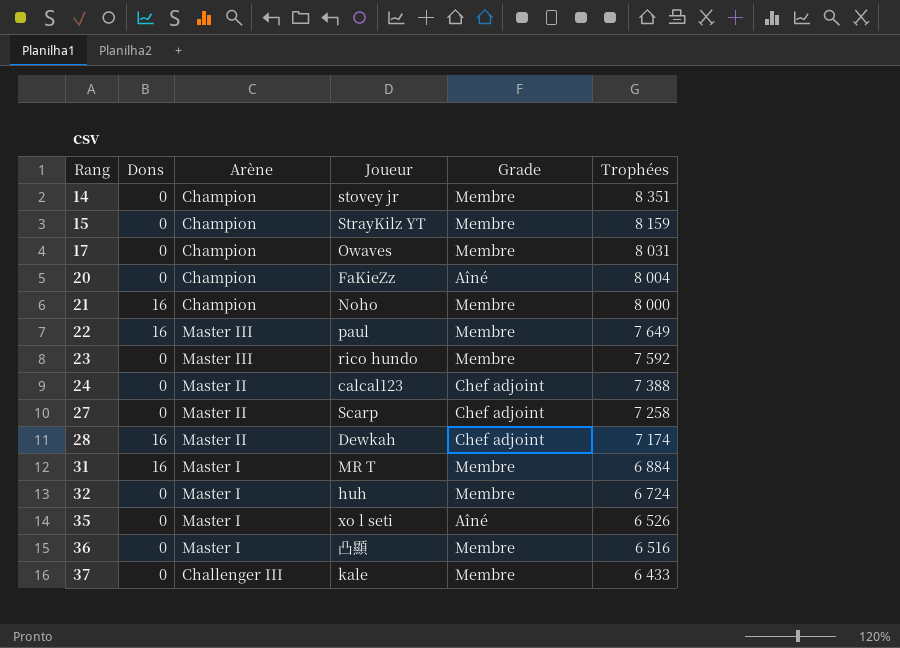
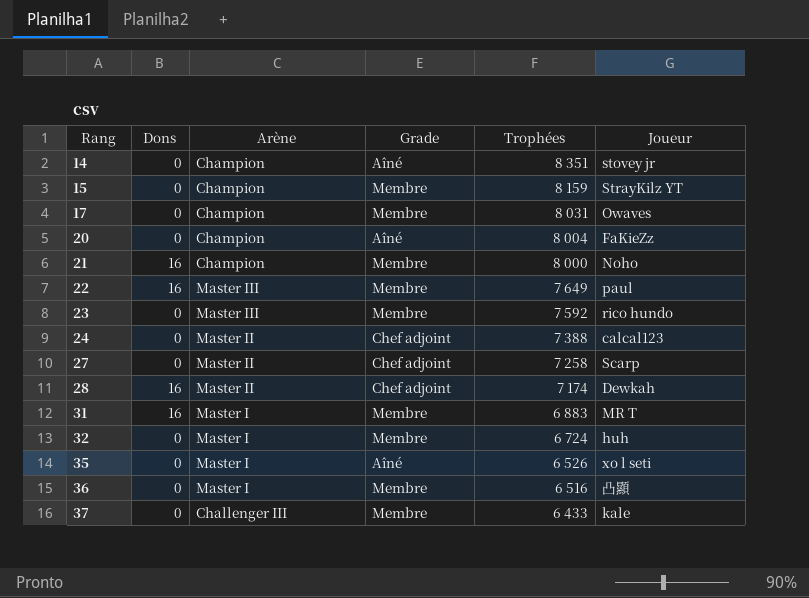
column Joueur | position: 4 -> 6
14 | Grade: Membre -> Aîné
31 | Trophées: 6 884 -> 6 883

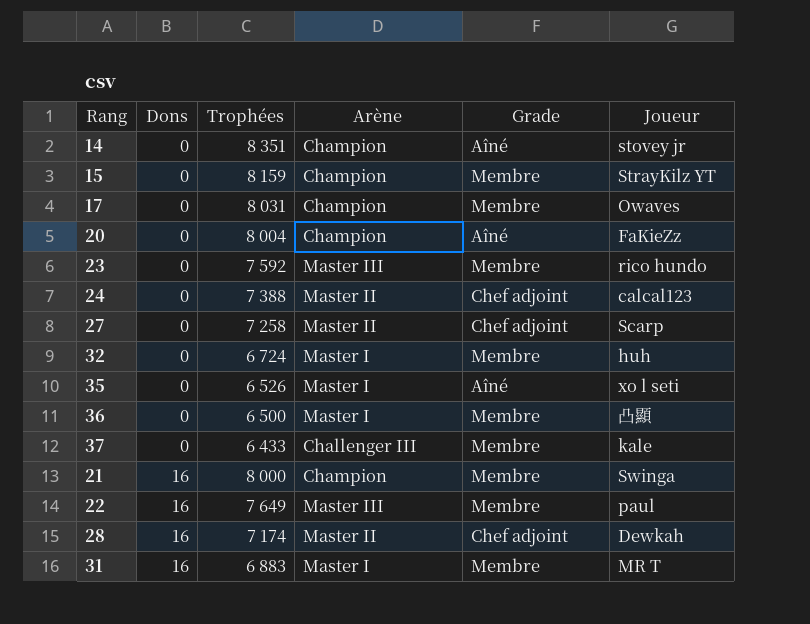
row order: Rang ascending -> Dons ascending
column Trophées | position: 5 -> 3
36 | Trophées: 6 516 -> 6 500
21 | Joueur: Noho -> Swinga

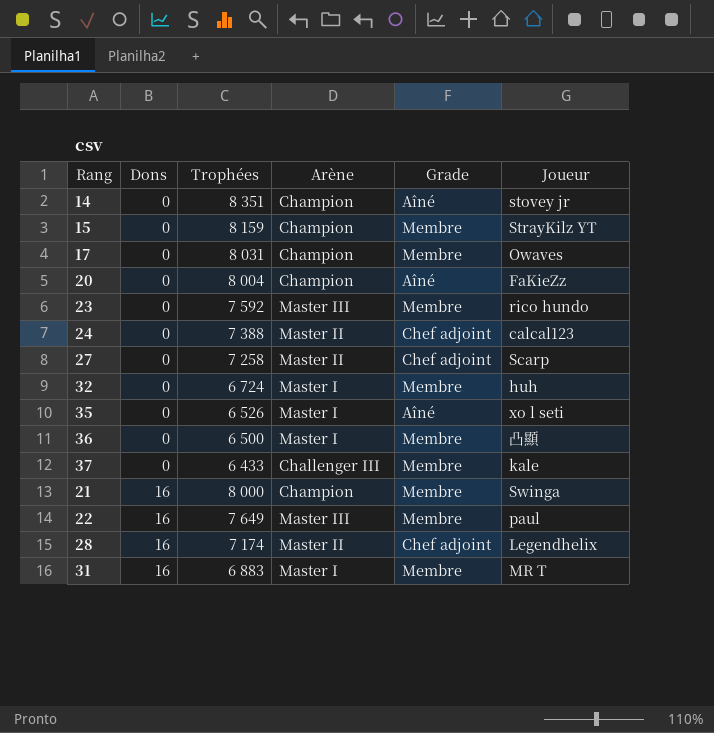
28 | Joueur: Dewkah -> Legendhelix

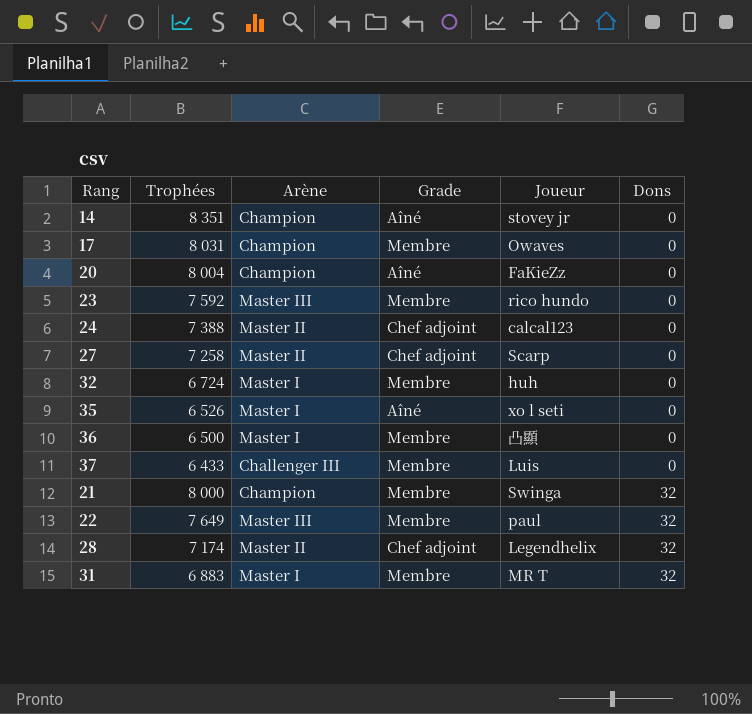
column Dons | position: 2 -> 6
row 15: 0 | 8 159 | Champion | Membre | StrayKilz YT -> none
37 | Joueur: kale -> Luis
21 | Dons: 16 -> 32
22 | Dons: 16 -> 32
28 | Dons: 16 -> 32
31 | Dons: 16 -> 32

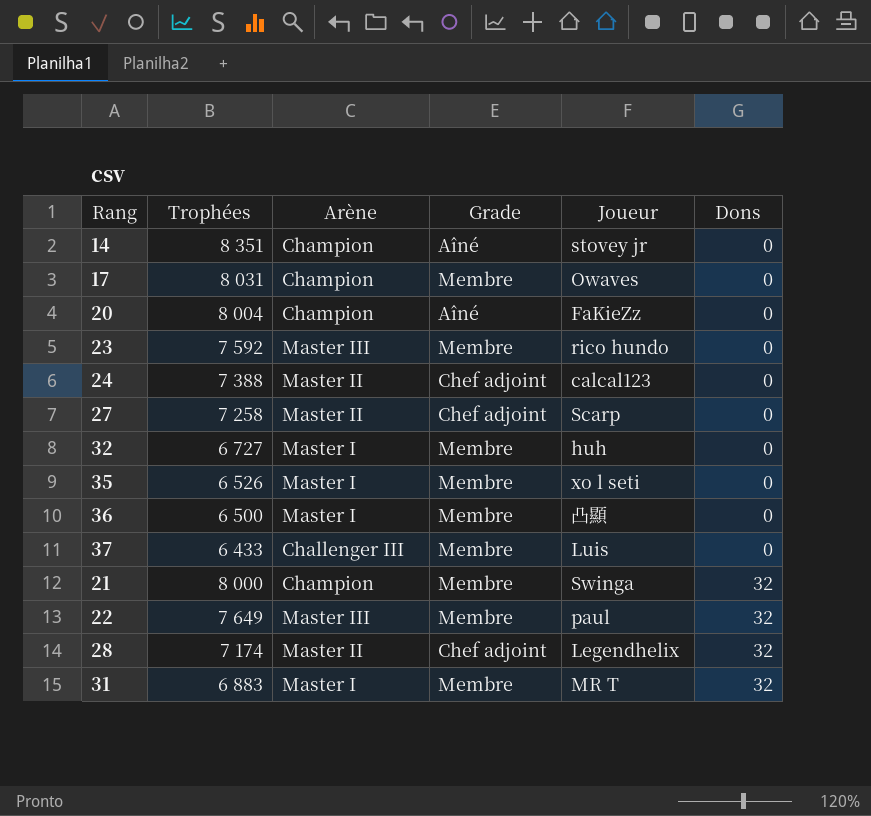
32 | Trophées: 6 724 -> 6 727
35 | Grade: Aîné -> Membre

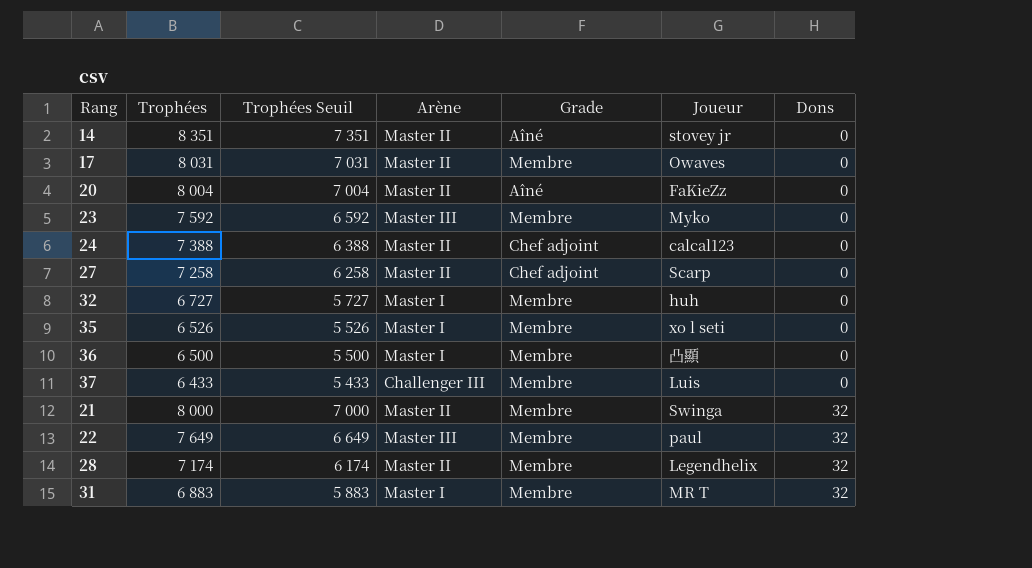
column Trophées Seuil | formula: none -> [Trophées] - 1000
14 | Arène: Champion -> Master II
17 | Arène: Champion -> Master II
20 | Arène: Champion -> Master II
23 | Joueur: rico hundo -> Myko
21 | Arène: Champion -> Master II
28 | Grade: Chef adjoint -> Membre

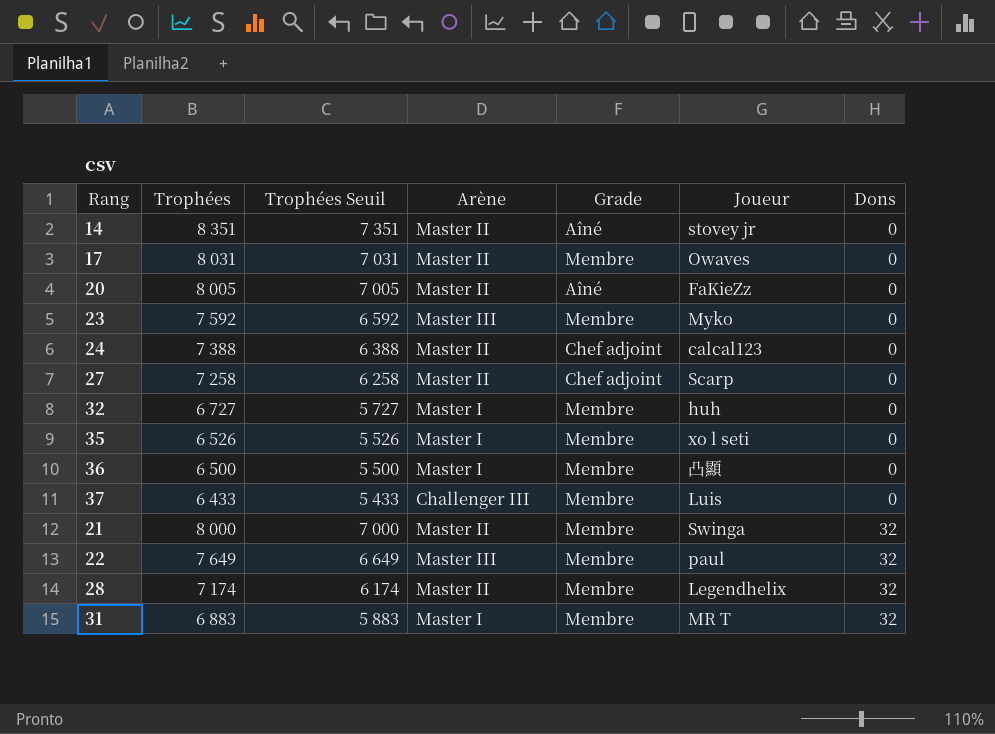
20 | Trophées: 8 004 -> 8 005
20 | Trophées Seuil: 7 004 -> 7 005

